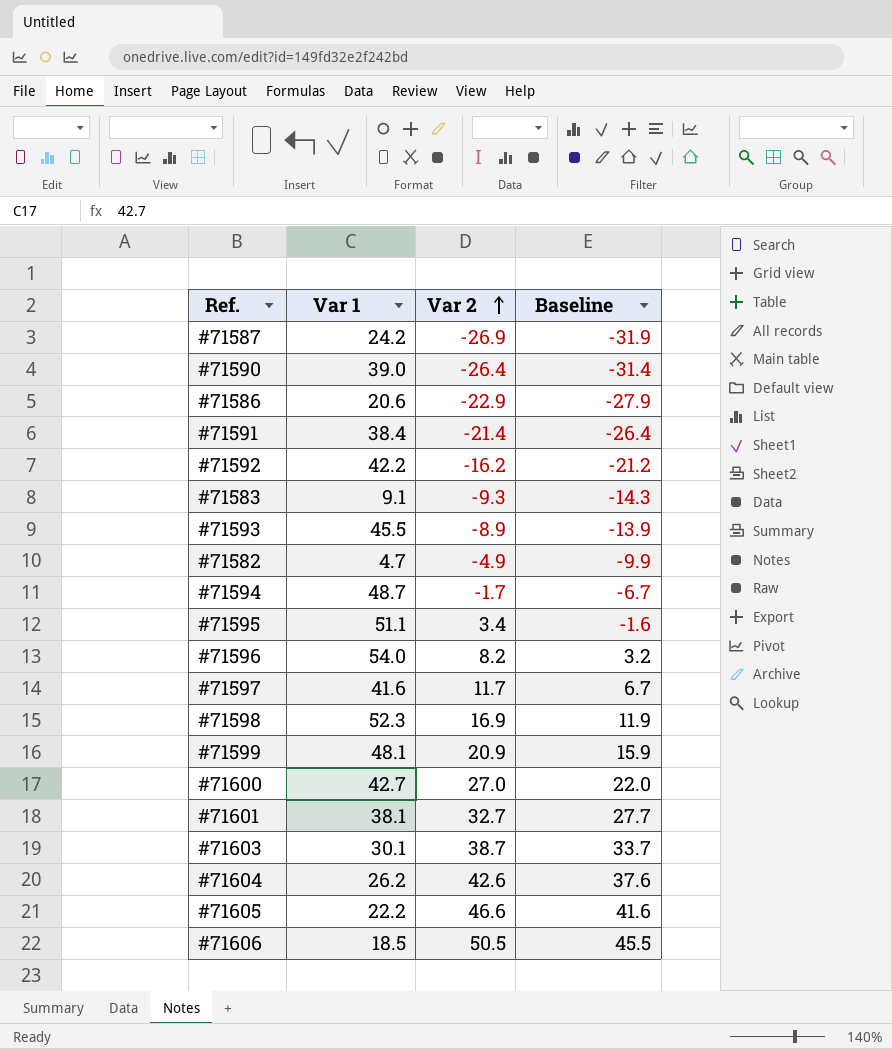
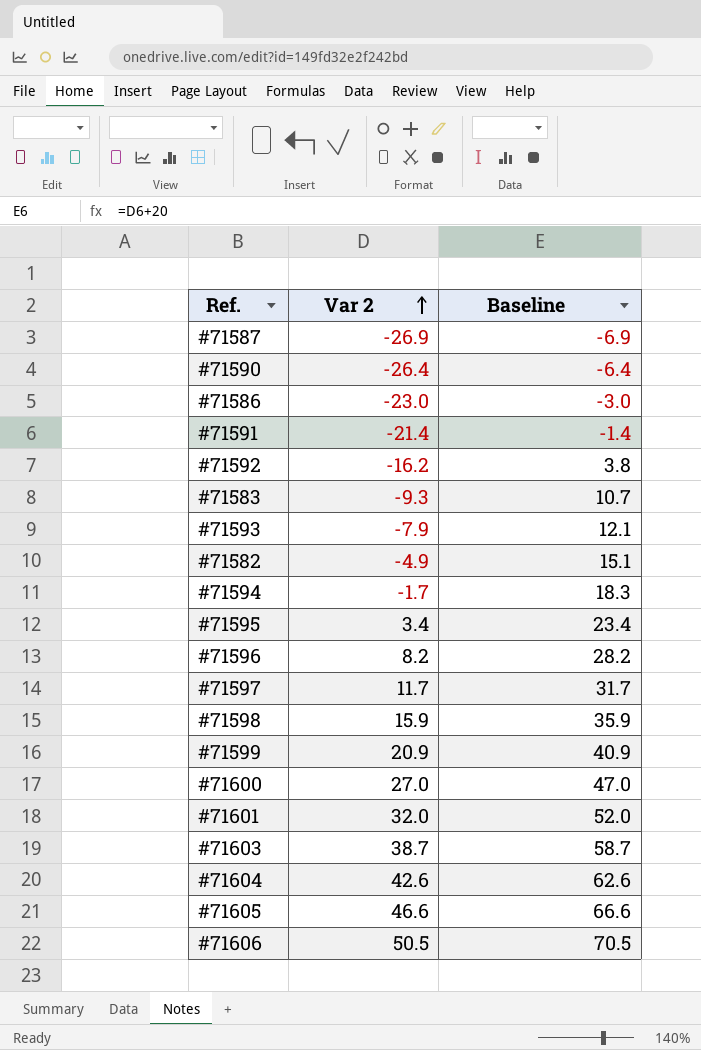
column Var 1 | position: 2 -> none
column Baseline | formula: [Var 2] - 5 -> [Var 2] + 20
#71586 | Var 2: -22.9 -> -23.0
#71593 | Var 2: -8.9 -> -7.9
#71598 | Var 2: 16.9 -> 15.9
#71601 | Var 2: 32.7 -> 32.0

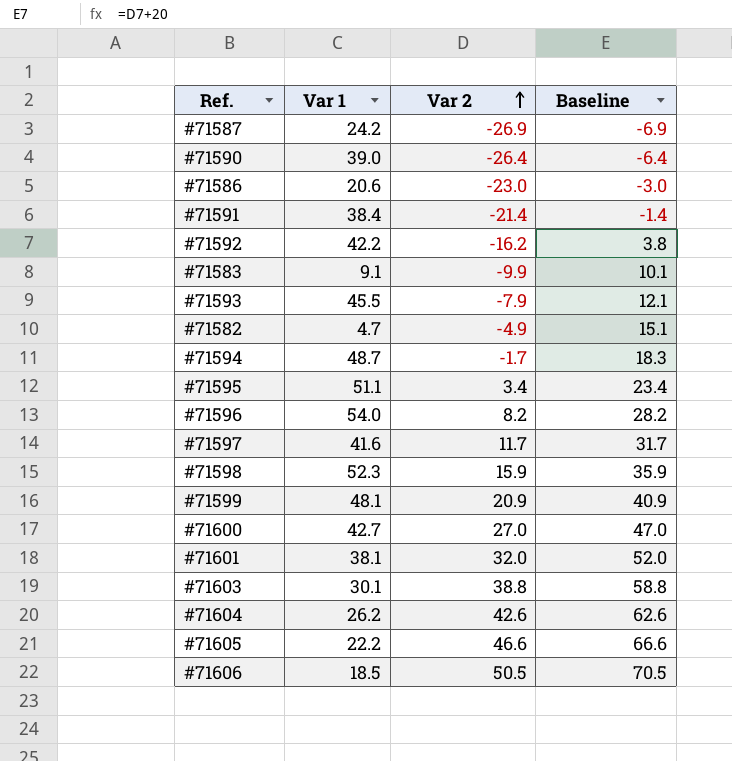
column Var 1 | position: none -> 2
#71583 | Var 2: -9.3 -> -9.9
#71583 | Baseline: 10.7 -> 10.1
#71603 | Var 2: 38.7 -> 38.8
#71603 | Baseline: 58.7 -> 58.8

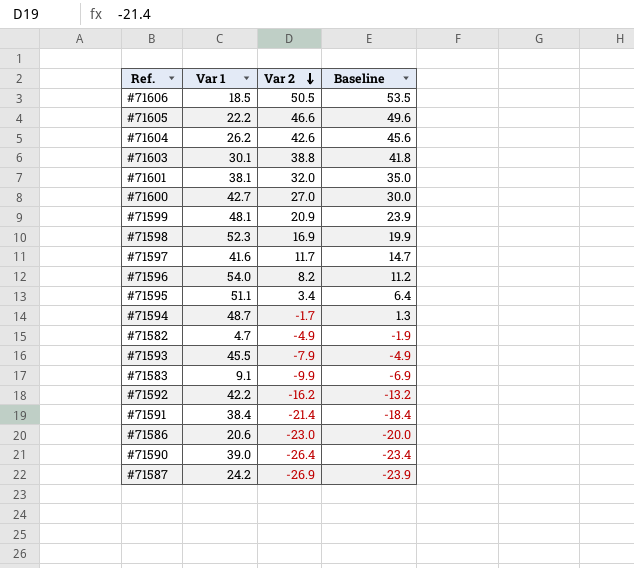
row order: Var 2 ascending -> Var 2 descending
column Baseline | formula: [Var 2] + 20 -> [Var 2] + 3
#71598 | Var 2: 15.9 -> 16.9

